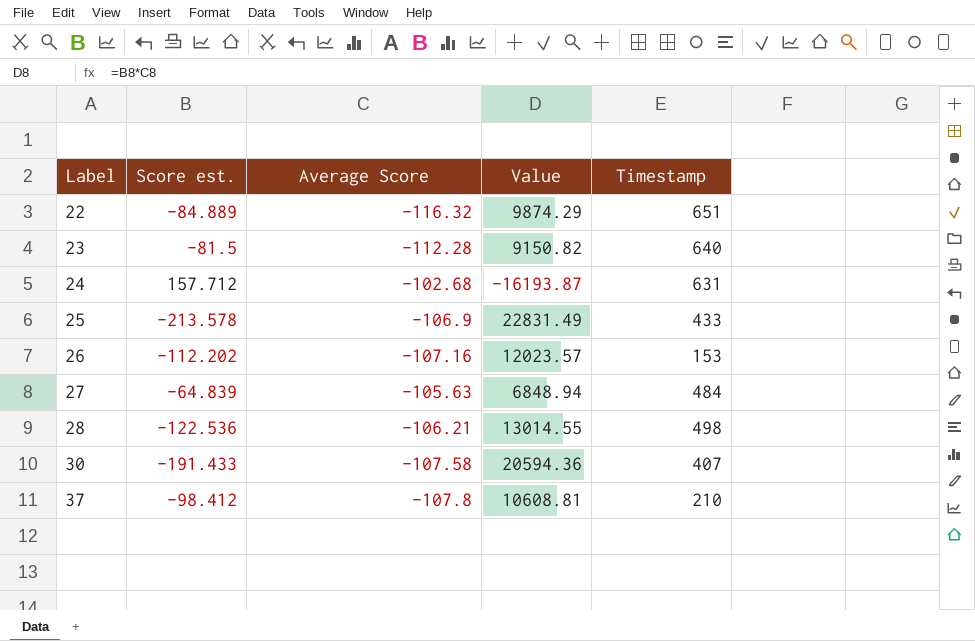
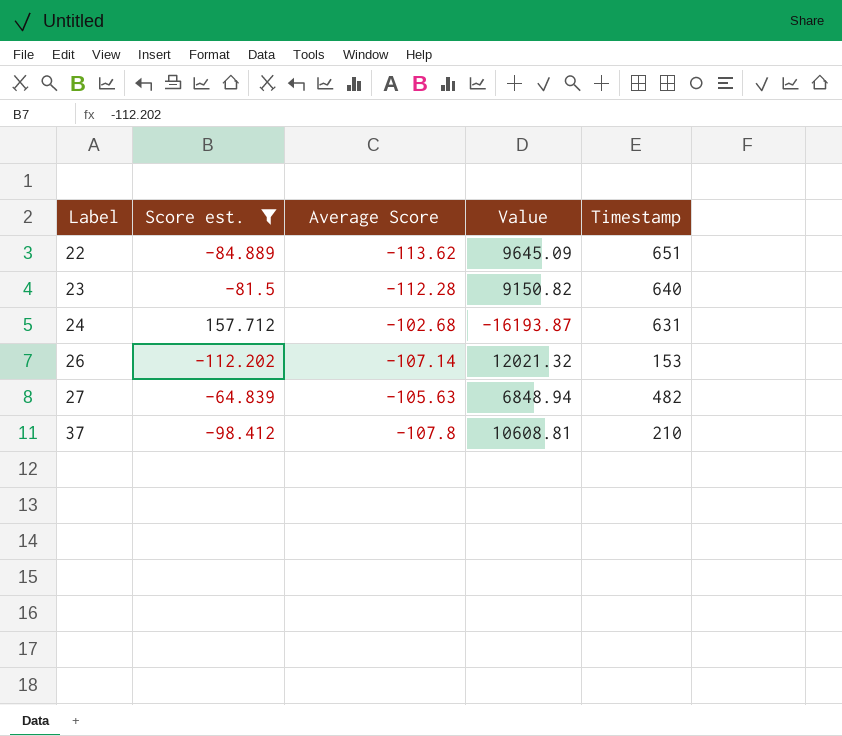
filter: none -> Score est. >= -112.202
22 | Average Score: -116.32 -> -113.62
22 | Value: 9874.29 -> 9645.09
26 | Average Score: -107.16 -> -107.14
26 | Value: 12023.57 -> 12021.32
27 | Timestamp: 484 -> 482

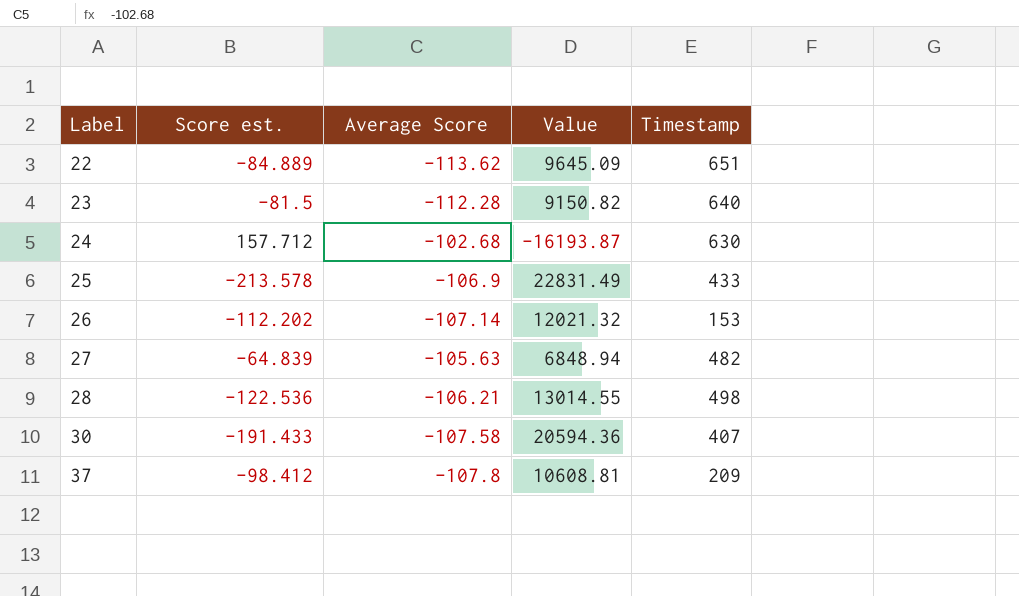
filter: Score est. >= -112.202 -> none
24 | Timestamp: 631 -> 630
37 | Timestamp: 210 -> 209

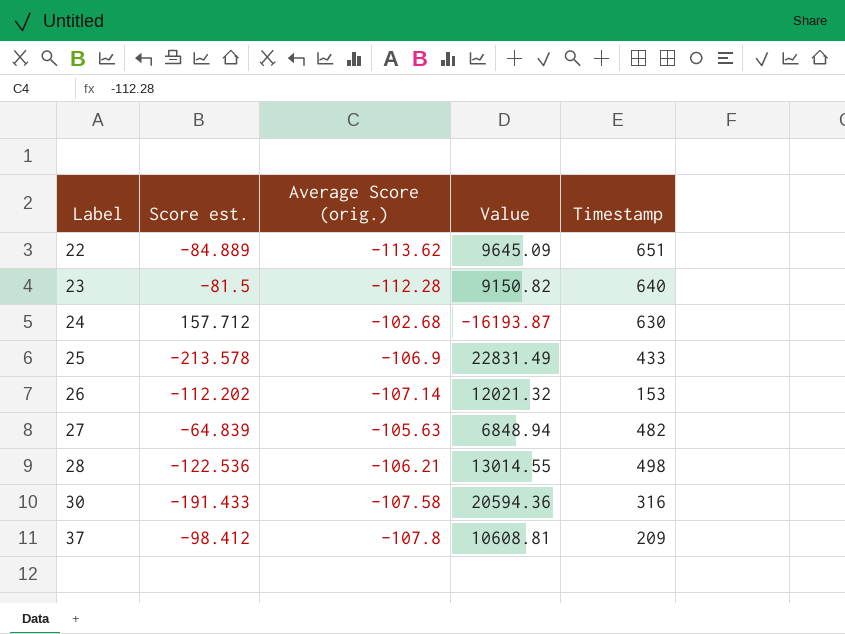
column name: Average Score -> Average Score (orig.)
30 | Timestamp: 407 -> 316

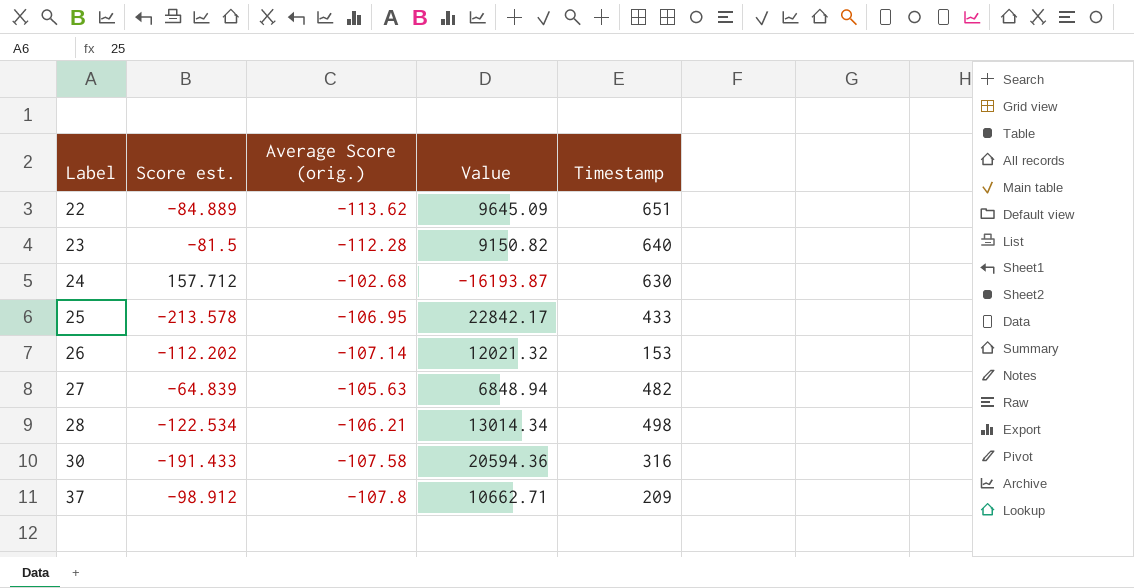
25 | Average Score (orig.): -106.9 -> -106.95
25 | Value: 22831.49 -> 22842.17
28 | Score est.: -122.536 -> -122.534
28 | Value: 13014.55 -> 13014.34
37 | Score est.: -98.412 -> -98.912
37 | Value: 10608.81 -> 10662.71

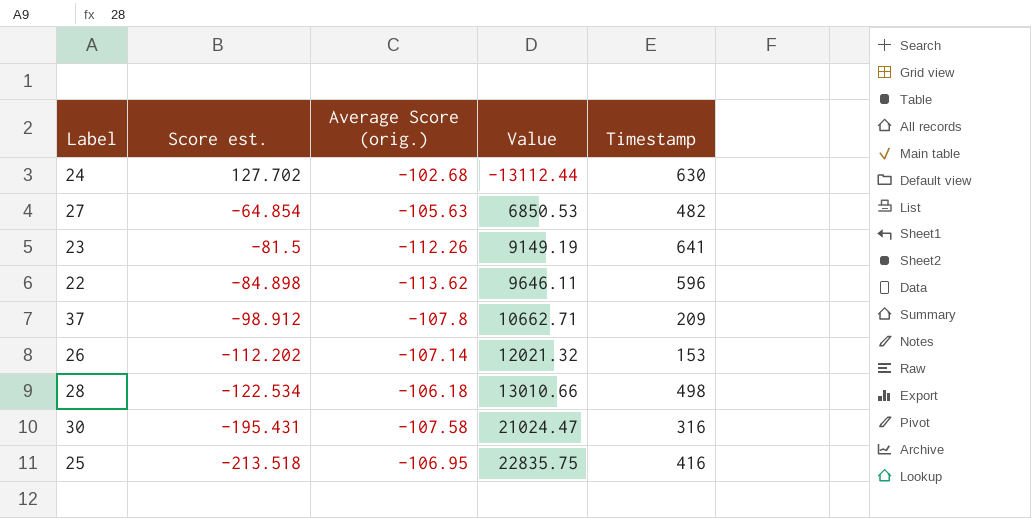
row order: Label ascending -> Score est. descending
24 | Score est.: 157.712 -> 127.702
24 | Value: -16193.87 -> -13112.44
27 | Score est.: -64.839 -> -64.854
27 | Value: 6848.94 -> 6850.53
23 | Average Score (orig.): -112.28 -> -112.26
23 | Value: 9150.82 -> 9149.19
23 | Timestamp: 640 -> 641
22 | Score est.: -84.889 -> -84.898
22 | Value: 9645.09 -> 9646.11
22 | Timestamp: 651 -> 596
28 | Average Score (orig.): -106.21 -> -106.18
28 | Value: 13014.34 -> 13010.66
30 | Score est.: -191.433 -> -195.431
30 | Value: 20594.36 -> 21024.47
25 | Score est.: -213.578 -> -213.518
25 | Value: 22842.17 -> 22835.75
25 | Timestamp: 433 -> 416

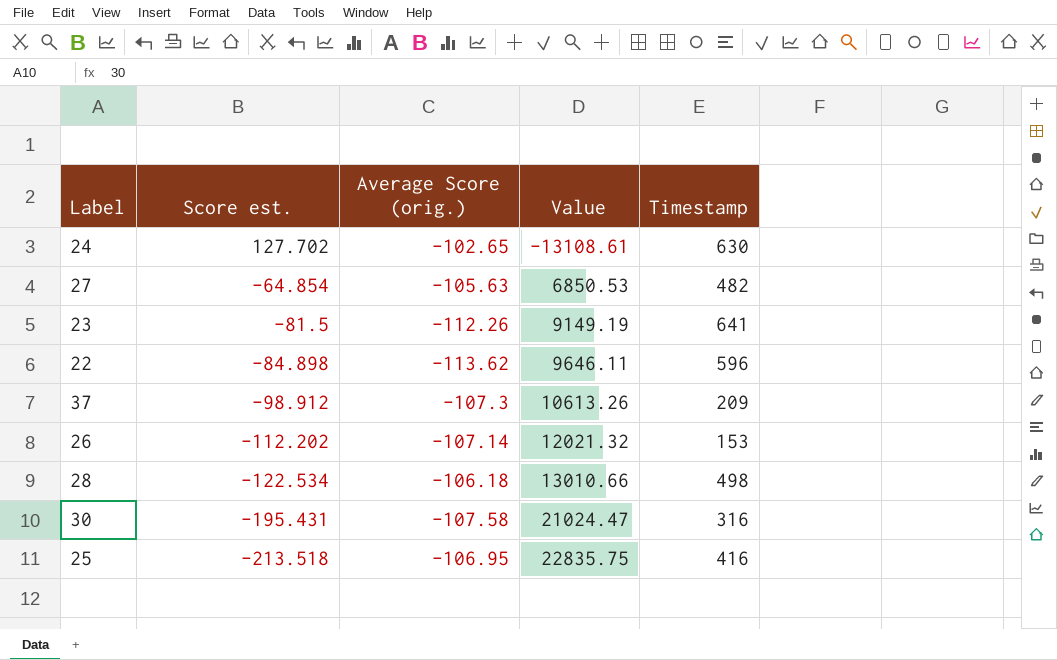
24 | Average Score (orig.): -102.68 -> -102.65
24 | Value: -13112.44 -> -13108.61
37 | Average Score (orig.): -107.8 -> -107.3
37 | Value: 10662.71 -> 10613.26

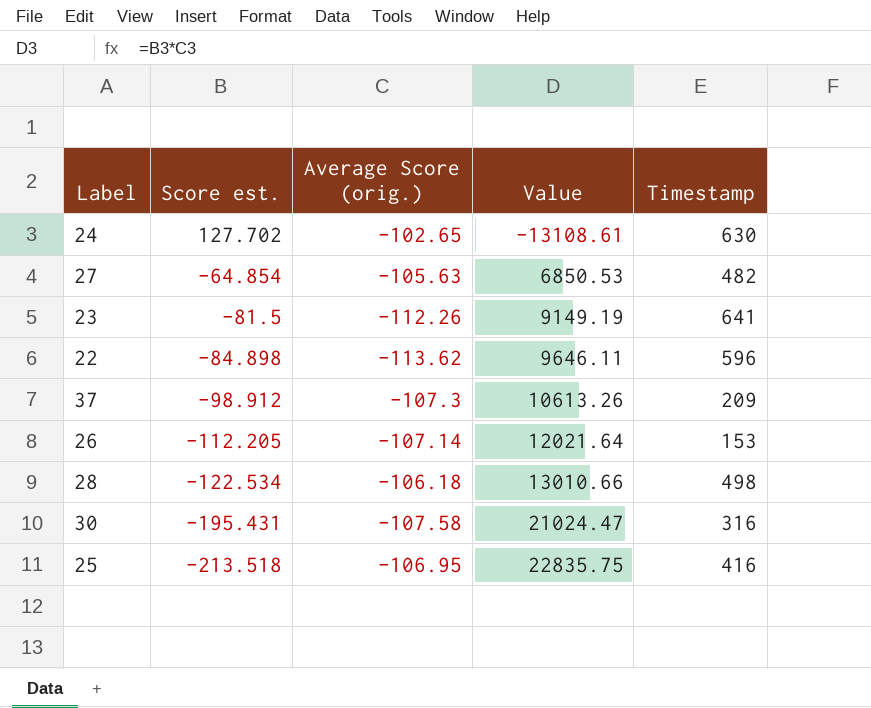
26 | Score est.: -112.202 -> -112.205
26 | Value: 12021.32 -> 12021.64

